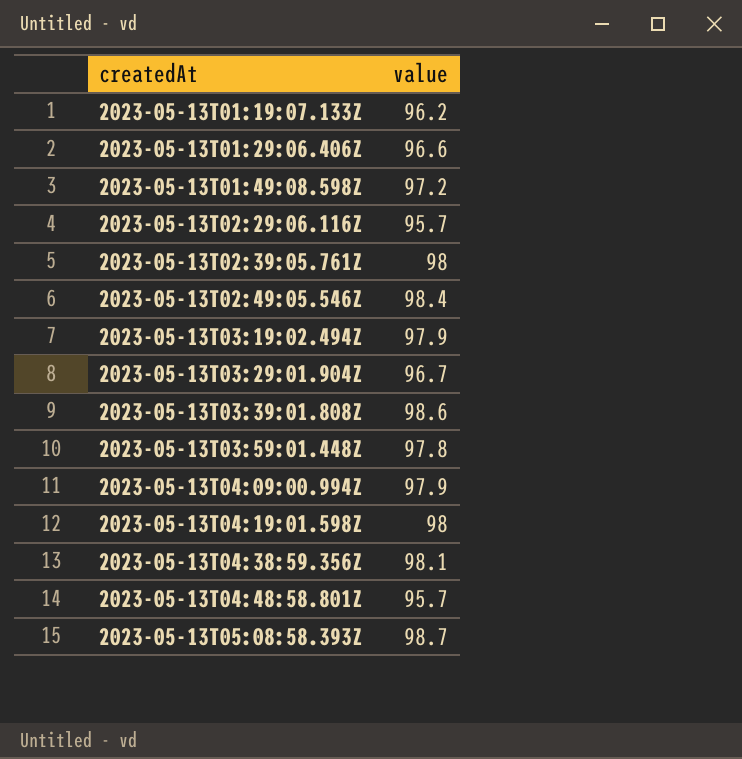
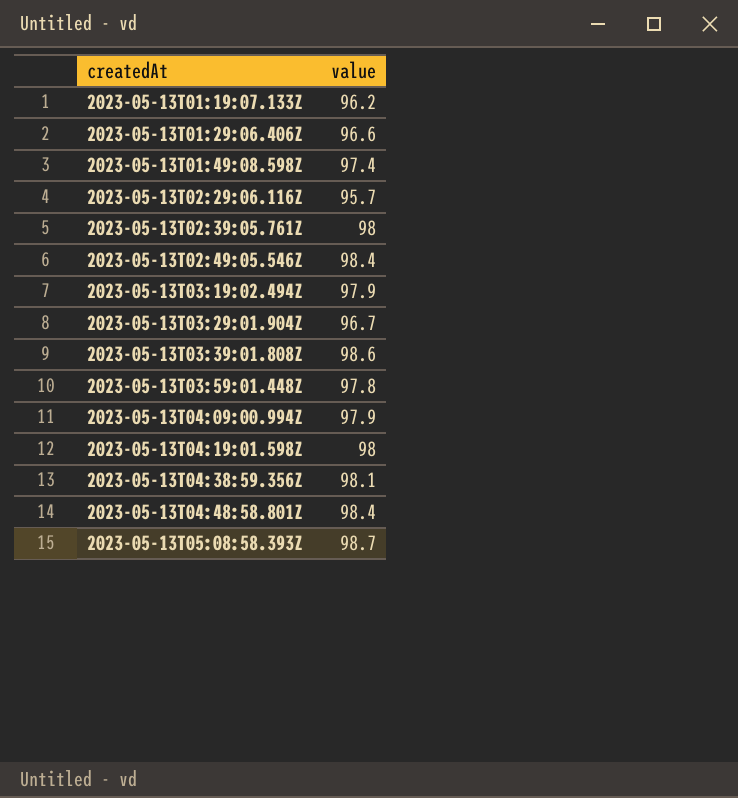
2023-05-13T01:49:08.598Z | value: 97.2 -> 97.4
2023-05-13T04:48:58.801Z | value: 95.7 -> 98.4

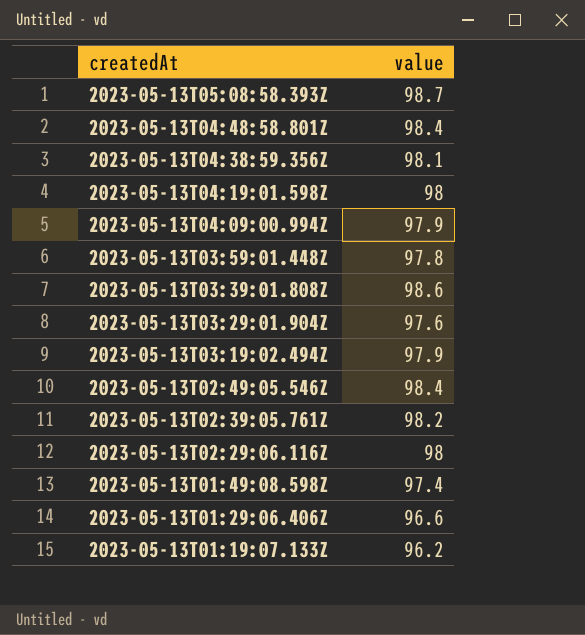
row order: createdAt ascending -> createdAt descending
2023-05-13T03:29:01.904Z | value: 96.7 -> 97.6
2023-05-13T02:39:05.761Z | value: 98 -> 98.2
2023-05-13T02:29:06.116Z | value: 95.7 -> 98

